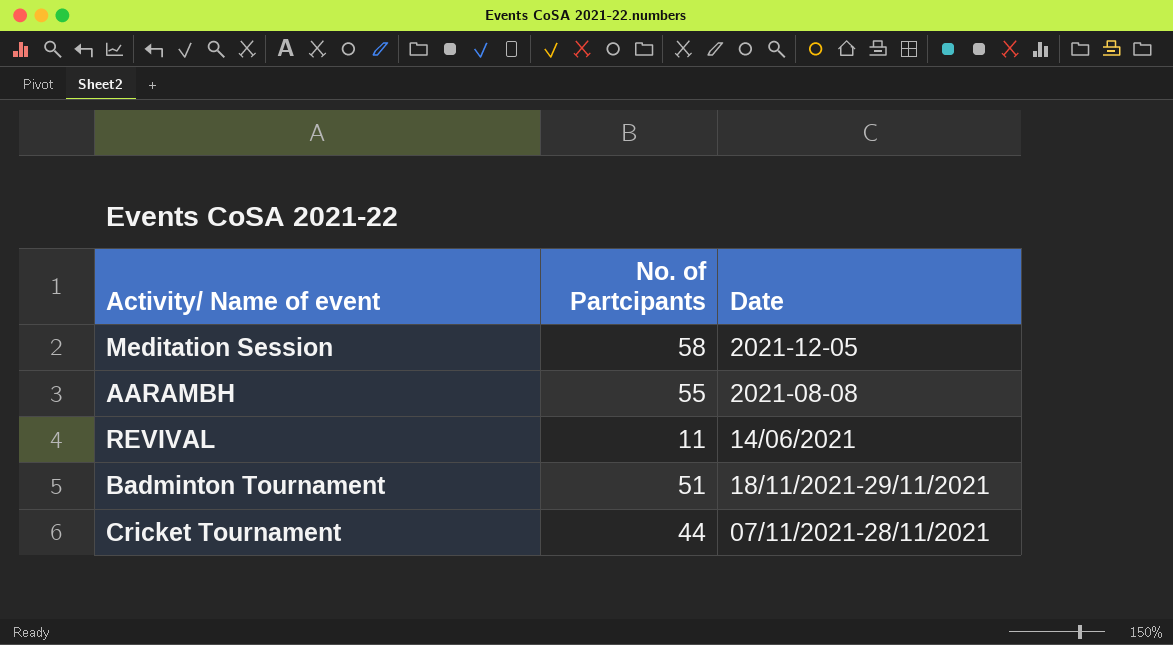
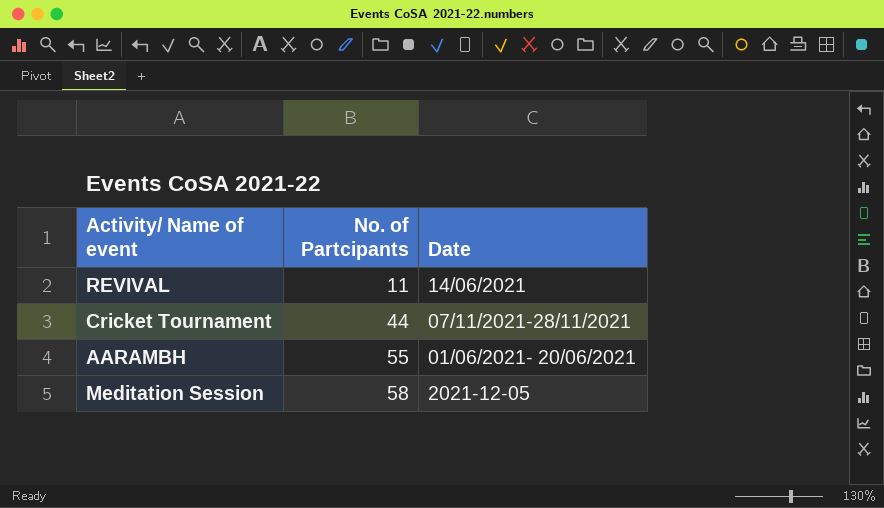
row order: none -> No. of Partcipants ascending
row Badminton Tournament: 51 | 18/11/2021-29/11/2021 -> none
AARAMBH | Date: 2021-08-08 -> 01/06/2021- 20/06/2021

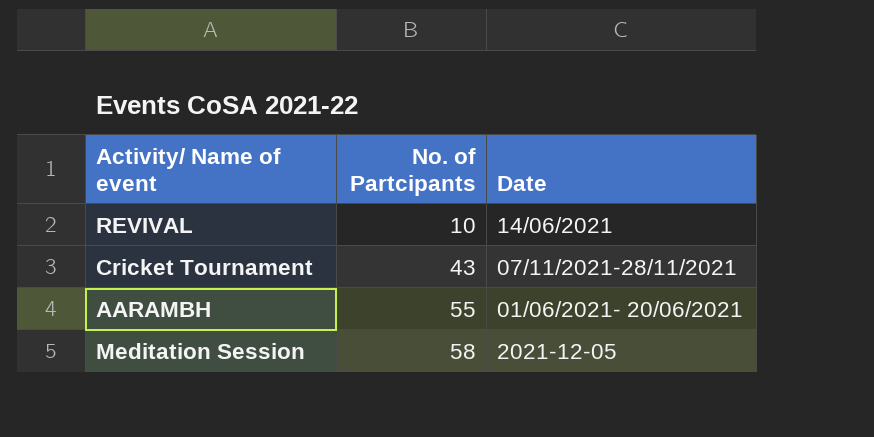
REVIVAL | No. of Partcipants: 11 -> 10
Cricket Tournament | No. of Partcipants: 44 -> 43

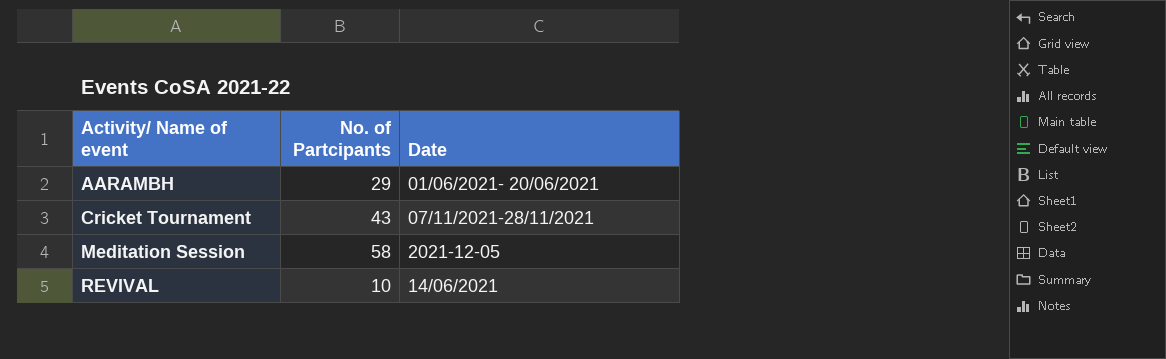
row order: No. of Partcipants ascending -> Activity/ Name of event ascending
AARAMBH | No. of Partcipants: 55 -> 29

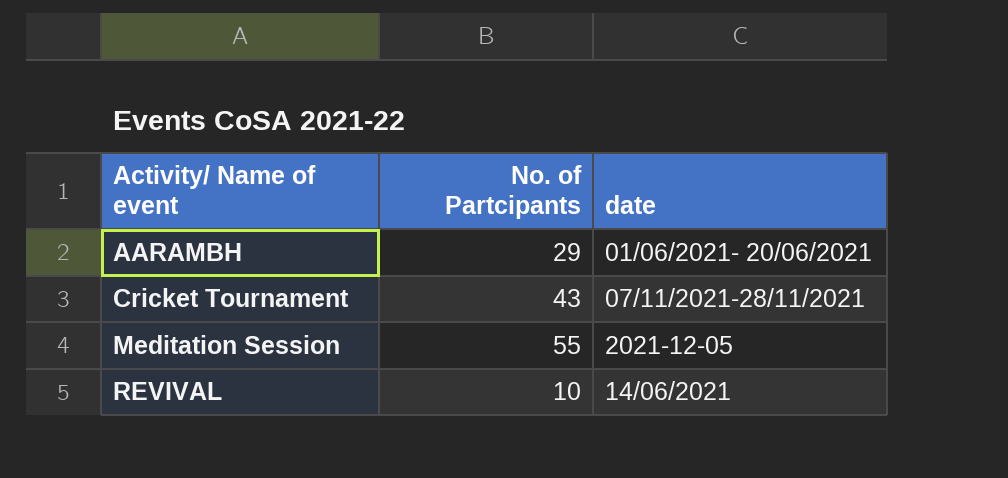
column name: Date -> date
Meditation Session | No. of Partcipants: 58 -> 55

